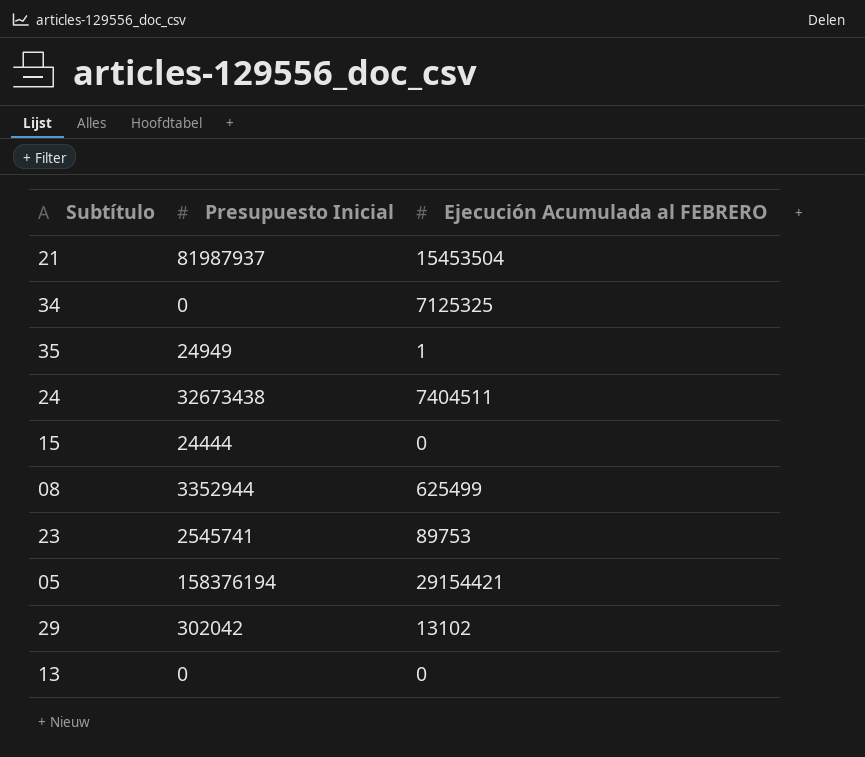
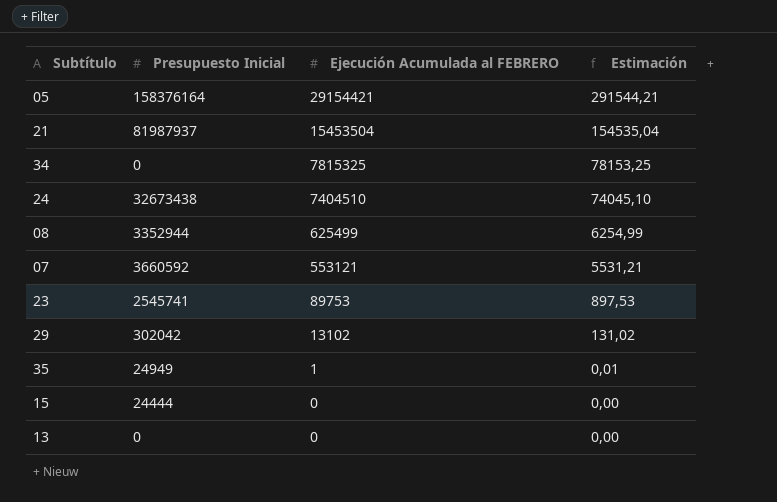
row order: none -> Ejecución Acumulada al FEBRERO descending
column Estimación | formula: none -> [Ejecución Acumulada al FEBRERO] * 0,01
05 | Presupuesto Inicial: 158376194 -> 158376164
34 | Ejecución Acumulada al FEBRERO: 7125325 -> 7815325
24 | Ejecución Acumulada al FEBRERO: 7404511 -> 7404510
row 07: none -> 3660592 | 553121 | 5531,21

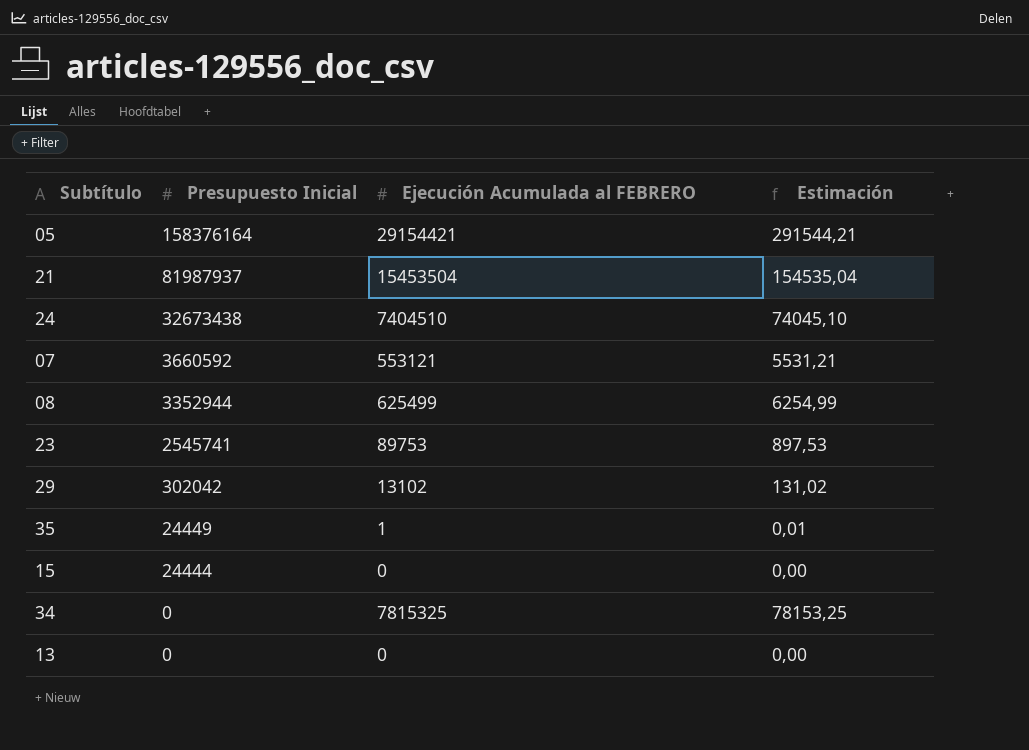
row order: Ejecución Acumulada al FEBRERO descending -> Presupuesto Inicial descending
35 | Presupuesto Inicial: 24949 -> 24449

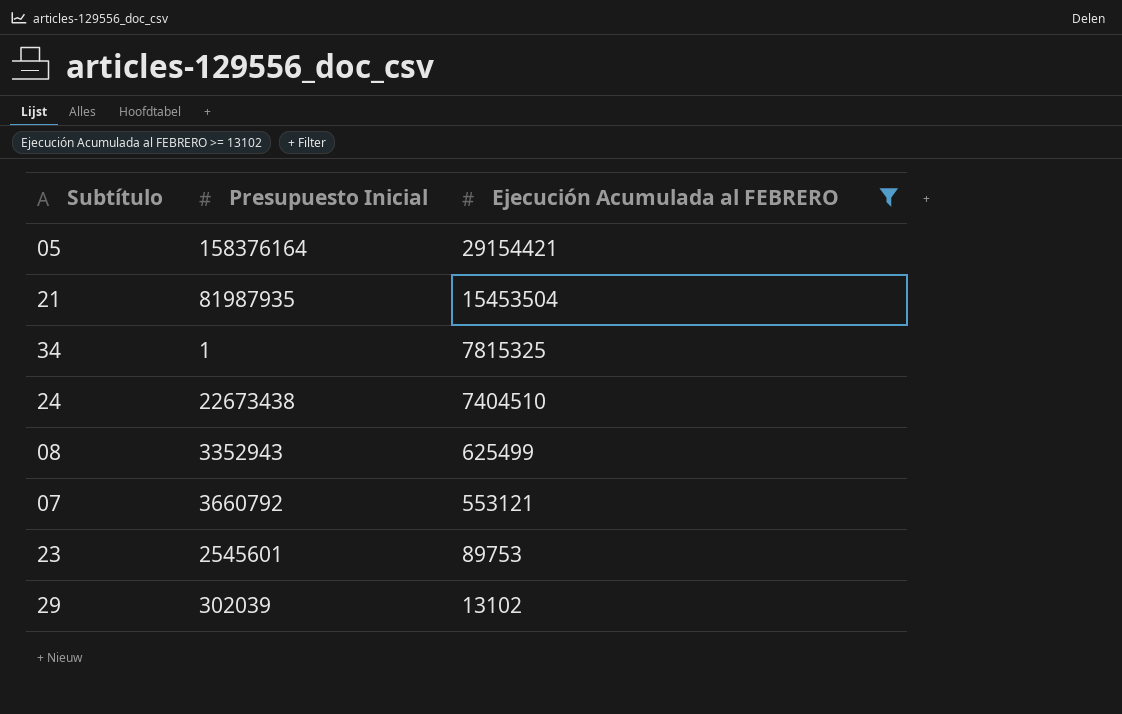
filter: none -> Ejecución Acumulada al FEBRERO >= 13102
row order: Presupuesto Inicial descending -> Ejecución Acumulada al FEBRERO descending
column Estimación | formula: [Ejecución Acumulada al FEBRERO] * 0,01 -> none
21 | Presupuesto Inicial: 81987937 -> 81987935
34 | Presupuesto Inicial: 0 -> 1
24 | Presupuesto Inicial: 32673438 -> 22673438
08 | Presupuesto Inicial: 3352944 -> 3352943
07 | Presupuesto Inicial: 3660592 -> 3660792
23 | Presupuesto Inicial: 2545741 -> 2545601
29 | Presupuesto Inicial: 302042 -> 302039

